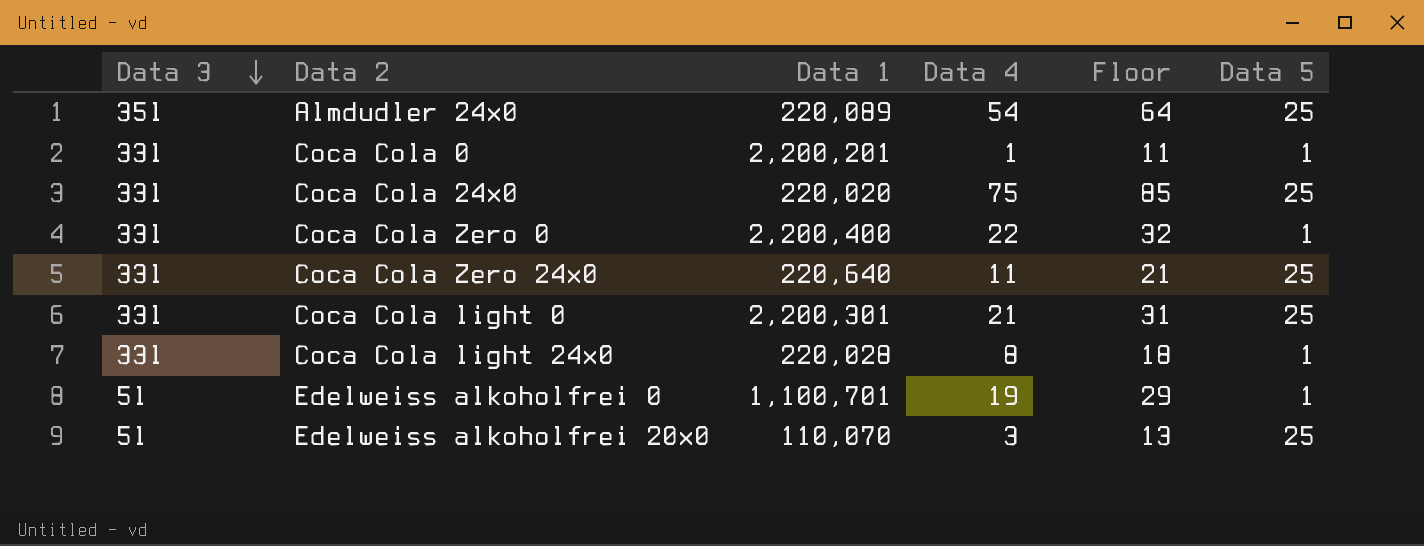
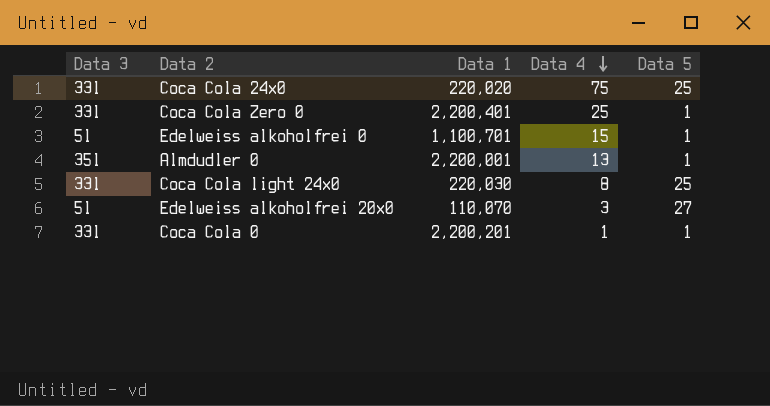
row order: Data 3 descending -> Data 4 descending
column Floor | formula: [Data 4] + 10 -> none
row Almdudler 24x0: 35l | 220,089 | 54 | 64 | 25 -> none
row Coca Cola Zero 24x0: 33l | 220,640 | 11 | 21 | 25 -> none
row Coca Cola light 0: 33l | 2,200,301 | 21 | 31 | 25 -> none
Coca Cola Zero 0 | Data 1: 2,200,400 -> 2,200,401
Coca Cola Zero 0 | Data 4: 22 -> 25
Edelweiss alkoholfrei 0 | Data 4: 19 -> 15
row Almdudler 0: none -> 35l | 2,200,001 | 13 | 1
Coca Cola light 24x0 | Data 1: 220,028 -> 220,030
Coca Cola light 24x0 | Data 5: 1 -> 25
Edelweiss alkoholfrei 20x0 | Data 5: 25 -> 27

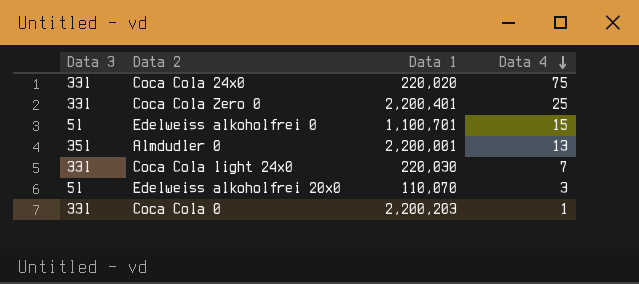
column Data 5 | position: 5 -> none
Coca Cola light 24x0 | Data 4: 8 -> 7
Coca Cola 0 | Data 1: 2,200,201 -> 2,200,203

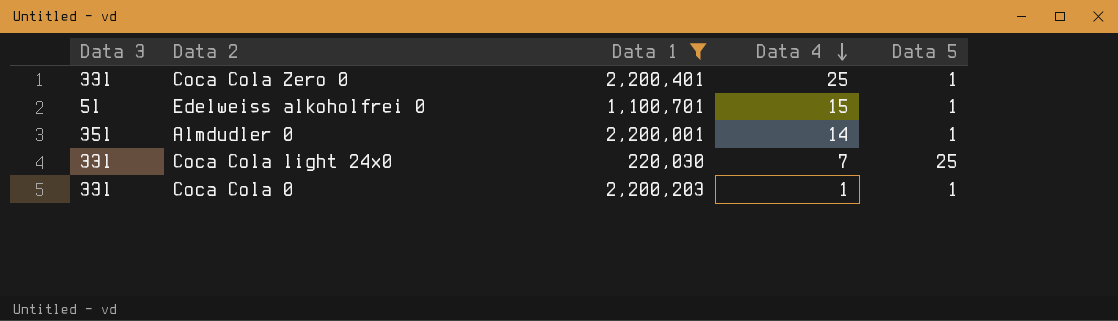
filter: none -> Data 1 >= 220,030
column Data 5 | position: none -> 5
Almdudler 0 | Data 4: 13 -> 14

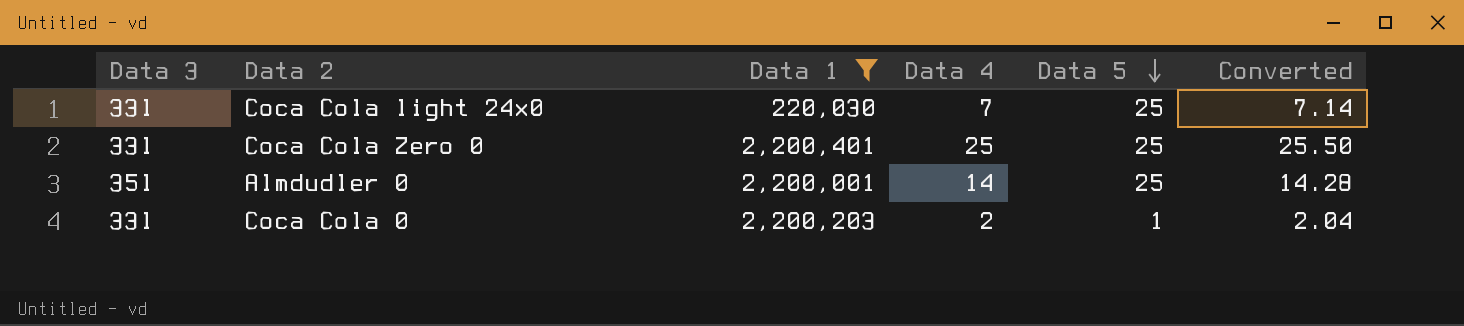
row order: Data 4 descending -> Data 5 descending
column Converted | formula: none -> [Data 4] * 1.02
row Edelweiss alkoholfrei 0: 5l | 1,100,701 | 15 | 1 -> none
Coca Cola Zero 0 | Data 5: 1 -> 25
Almdudler 0 | Data 5: 1 -> 25
Coca Cola 0 | Data 4: 1 -> 2

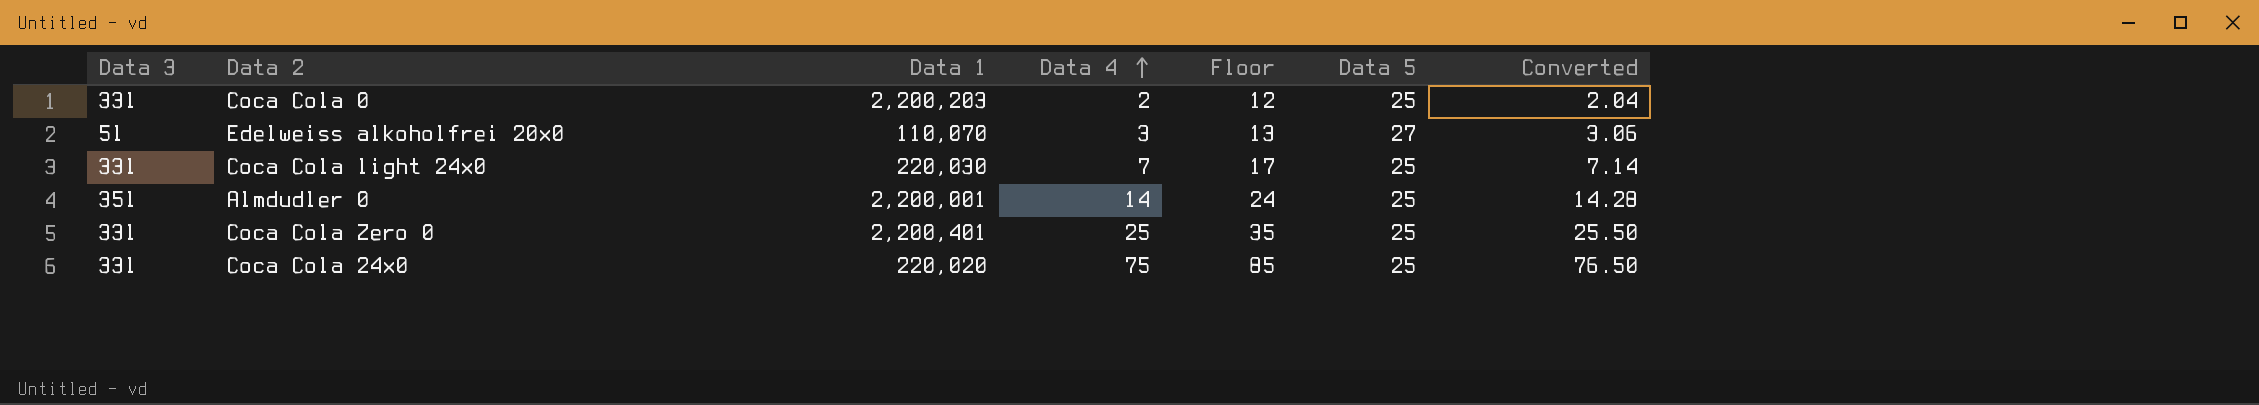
filter: Data 1 >= 220,030 -> none
row order: Data 5 descending -> Data 4 ascending
column Floor | formula: none -> [Data 4] + 10
Coca Cola 0 | Data 5: 1 -> 25

